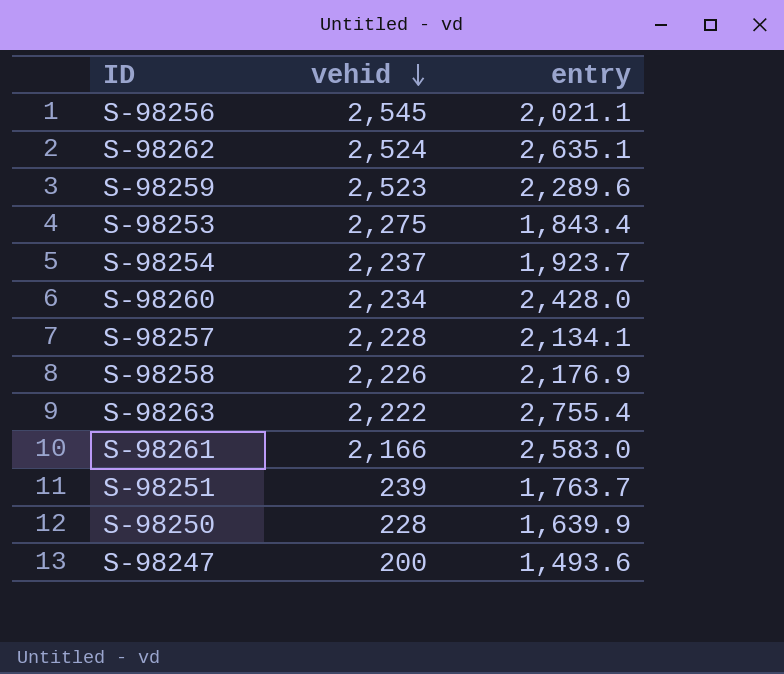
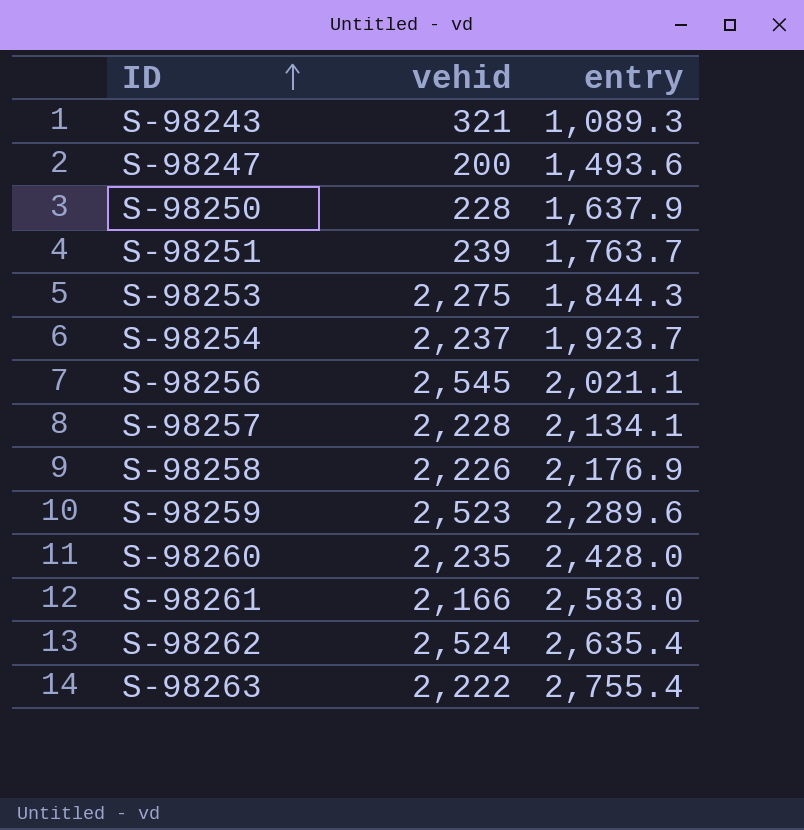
row order: vehid descending -> ID ascending
row S-98243: none -> 321 | 1,089.3
S-98250 | entry: 1,639.9 -> 1,637.9
S-98253 | entry: 1,843.4 -> 1,844.3
S-98260 | vehid: 2,234 -> 2,235
S-98262 | entry: 2,635.1 -> 2,635.4

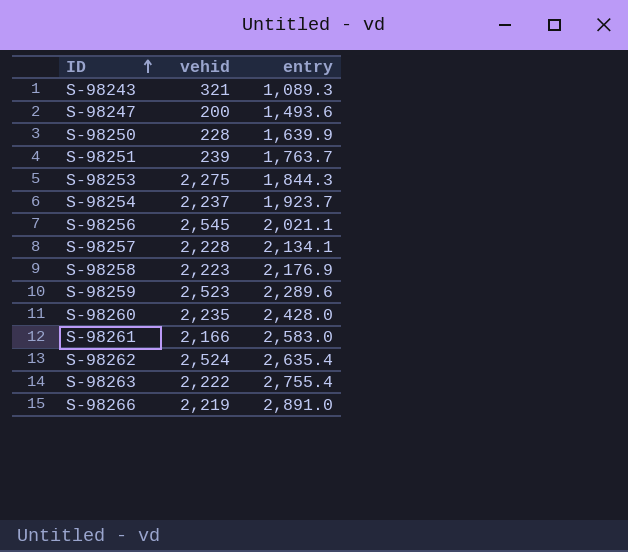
S-98250 | entry: 1,637.9 -> 1,639.9
S-98258 | vehid: 2,226 -> 2,223
row S-98266: none -> 2,219 | 2,891.0

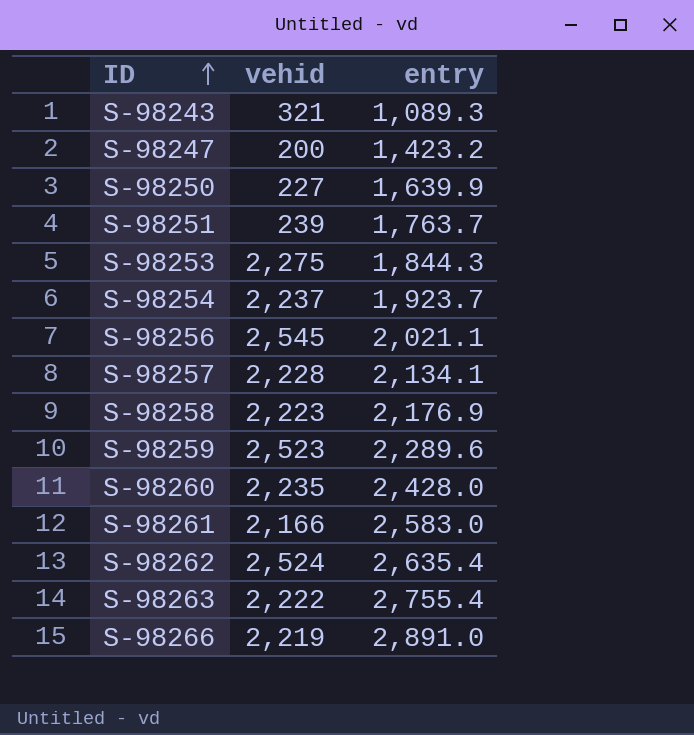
S-98247 | entry: 1,493.6 -> 1,423.2
S-98250 | vehid: 228 -> 227

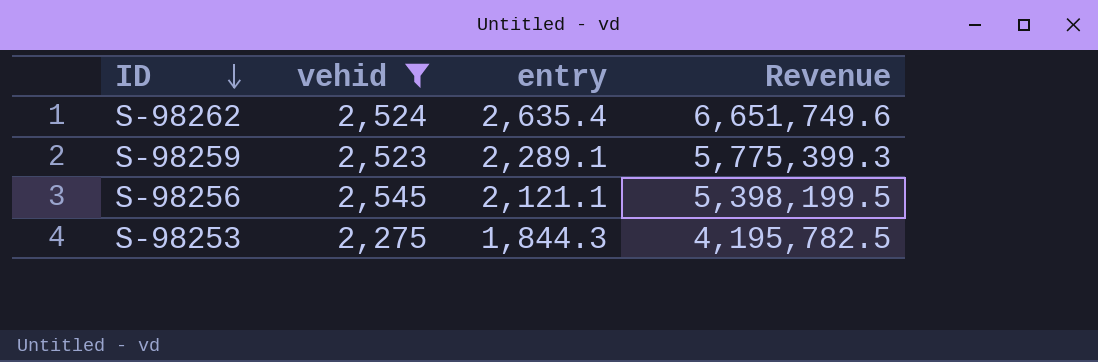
filter: none -> vehid >= 2,275
row order: ID ascending -> ID descending
column Revenue | formula: none -> [vehid] * [entry]
S-98259 | entry: 2,289.6 -> 2,289.1
S-98256 | entry: 2,021.1 -> 2,121.1

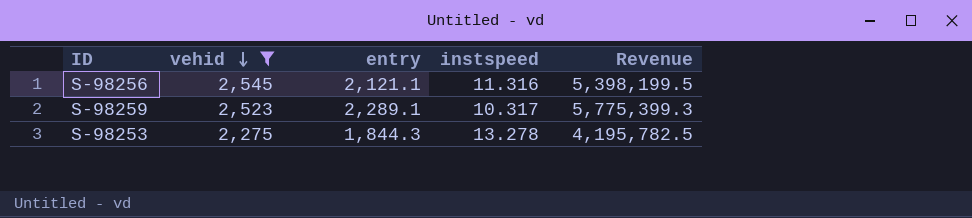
row order: ID descending -> vehid descending
column instspeed | position: none -> 4
row S-98262: 2,524 | 2,635.4 | 6,651,749.6 -> none

